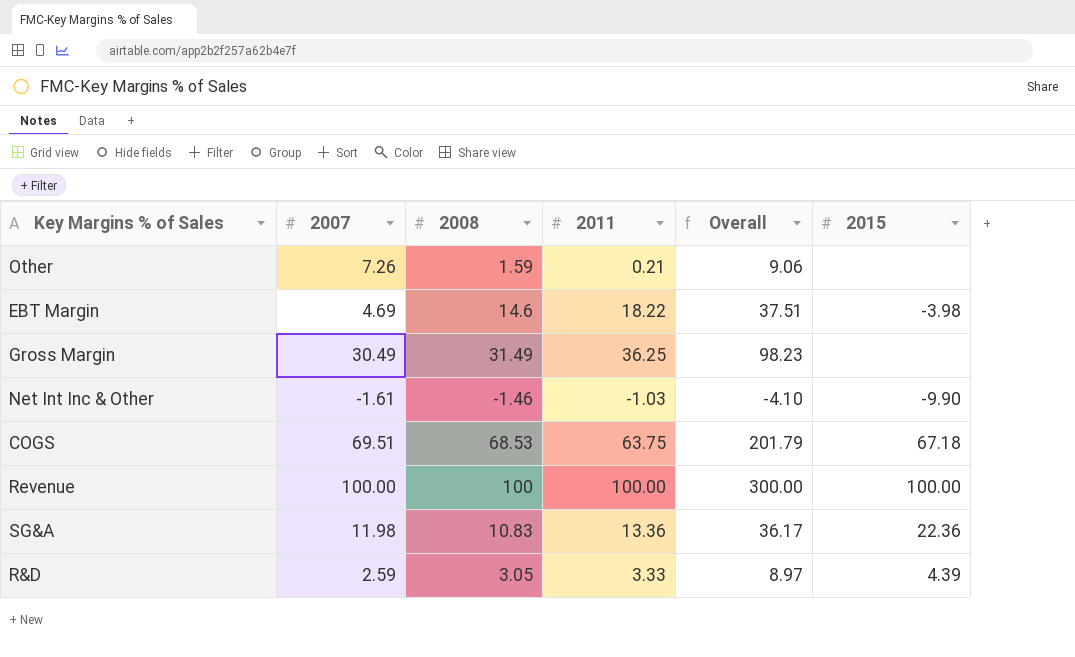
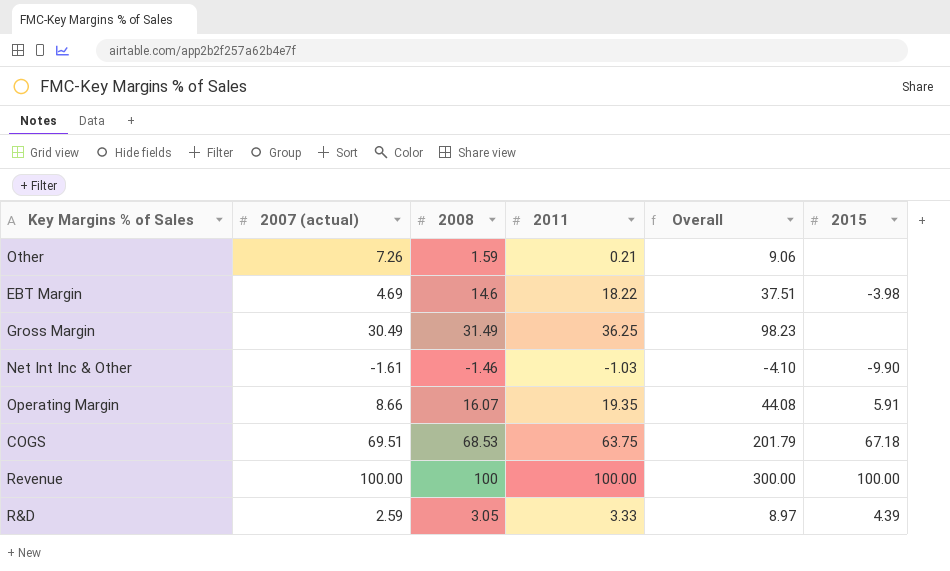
column name: 2007 -> 2007 (actual)
row SG&A: 11.98 | 10.83 | 13.36 | 36.17 | 22.36 -> none
row Operating Margin: none -> 8.66 | 16.07 | 19.35 | 44.08 | 5.91

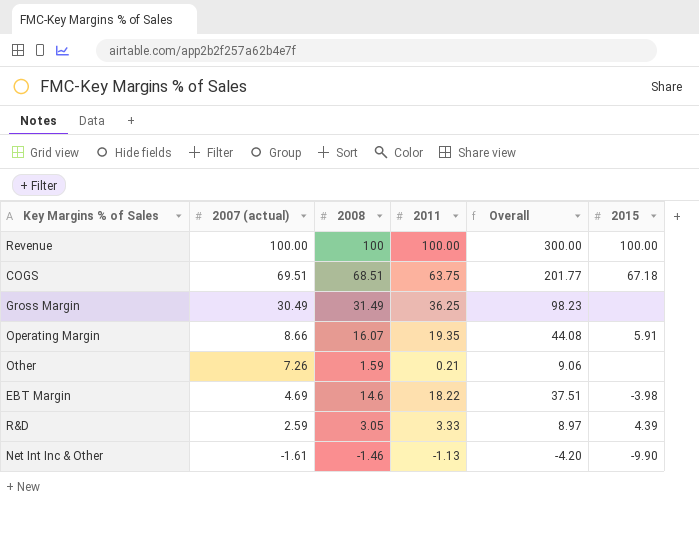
row order: none -> 2007 (actual) descending
COGS | 2008: 68.53 -> 68.51
COGS | Overall: 201.79 -> 201.77
Net Int Inc & Other | 2011: -1.03 -> -1.13
Net Int Inc & Other | Overall: -4.10 -> -4.20

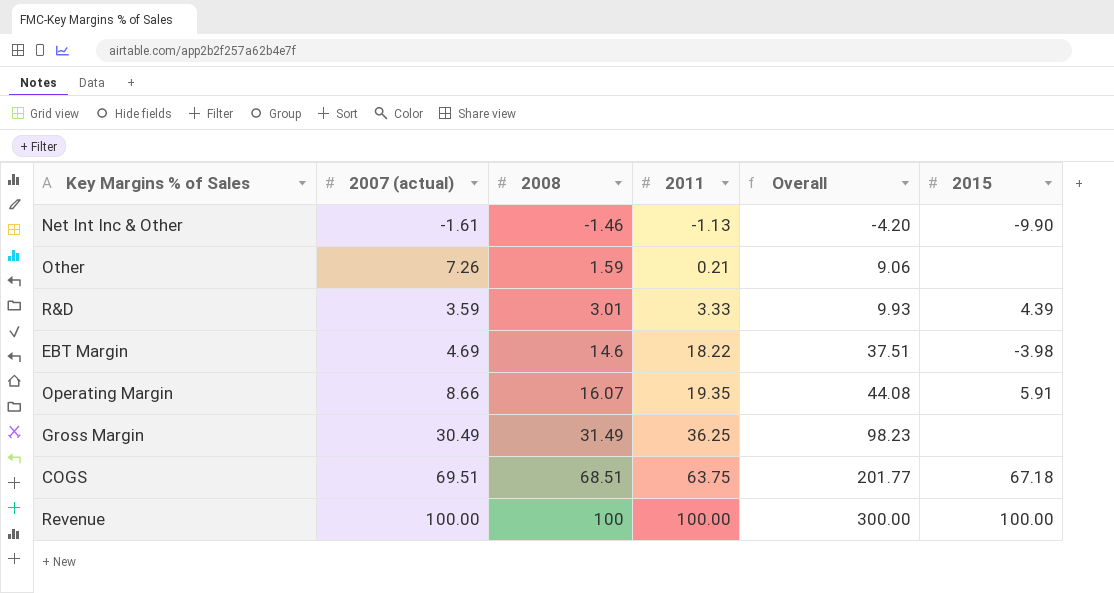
row order: 2007 (actual) descending -> 2008 ascending
R&D | 2007 (actual): 2.59 -> 3.59
R&D | 2008: 3.05 -> 3.01
R&D | Overall: 8.97 -> 9.93

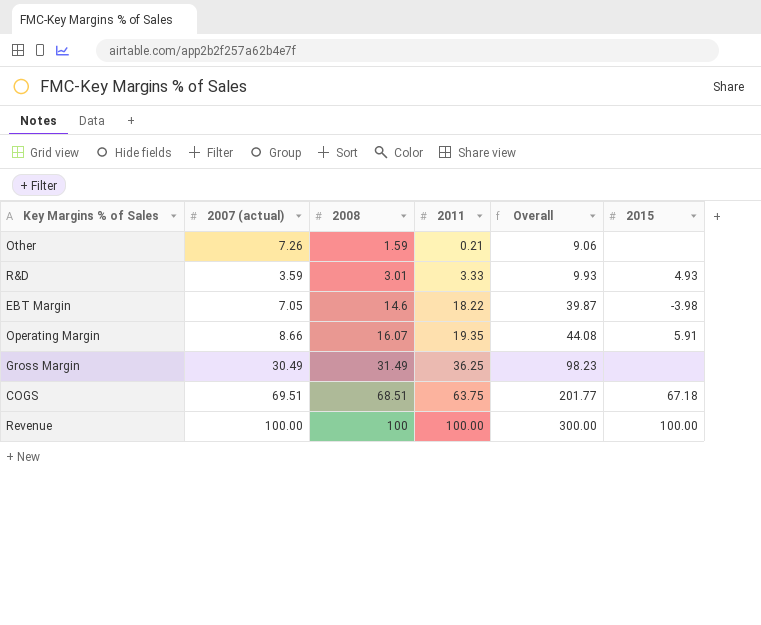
row Net Int Inc & Other: -1.61 | -1.46 | -1.13 | -4.20 | -9.90 -> none
R&D | 2015: 4.39 -> 4.93
EBT Margin | 2007 (actual): 4.69 -> 7.05
EBT Margin | Overall: 37.51 -> 39.87

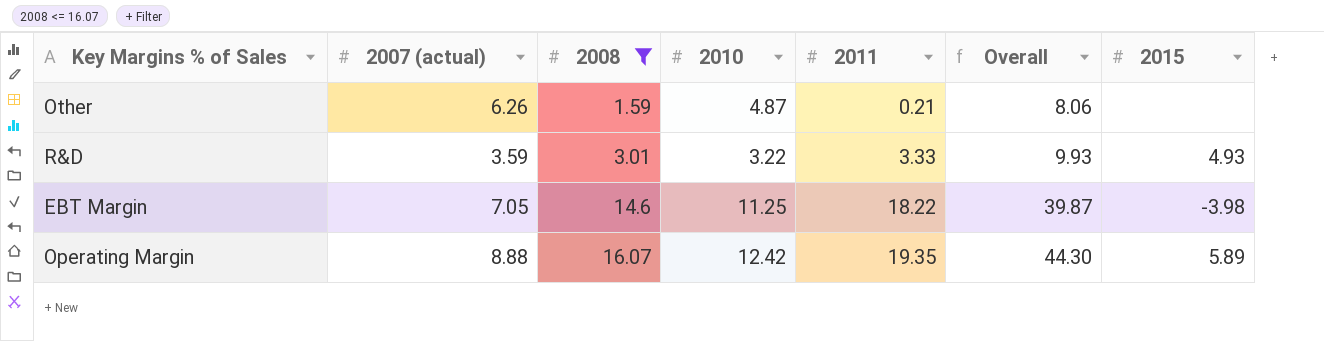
filter: none -> 2008 <= 16.07
column 2010 | position: none -> 4
Other | 2007 (actual): 7.26 -> 6.26
Other | Overall: 9.06 -> 8.06
Operating Margin | 2007 (actual): 8.66 -> 8.88
Operating Margin | Overall: 44.08 -> 44.30
Operating Margin | 2015: 5.91 -> 5.89

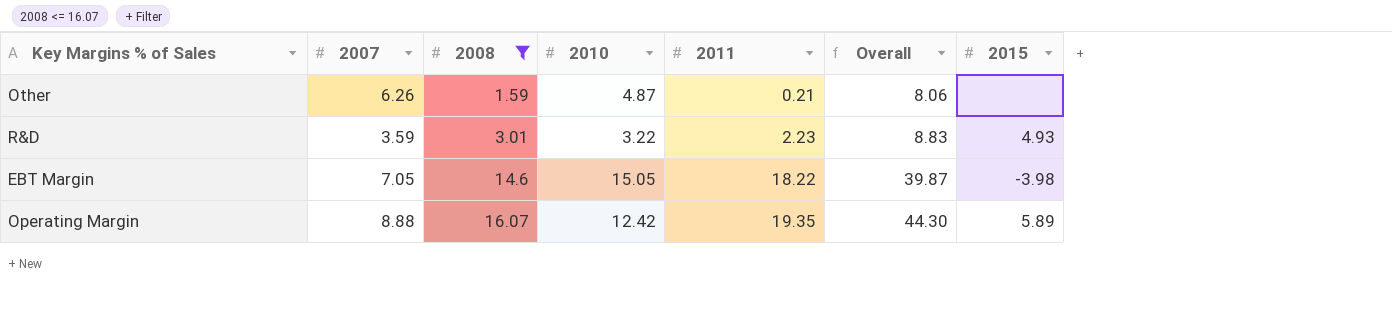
column name: 2007 (actual) -> 2007
R&D | 2011: 3.33 -> 2.23
R&D | Overall: 9.93 -> 8.83
EBT Margin | 2010: 11.25 -> 15.05

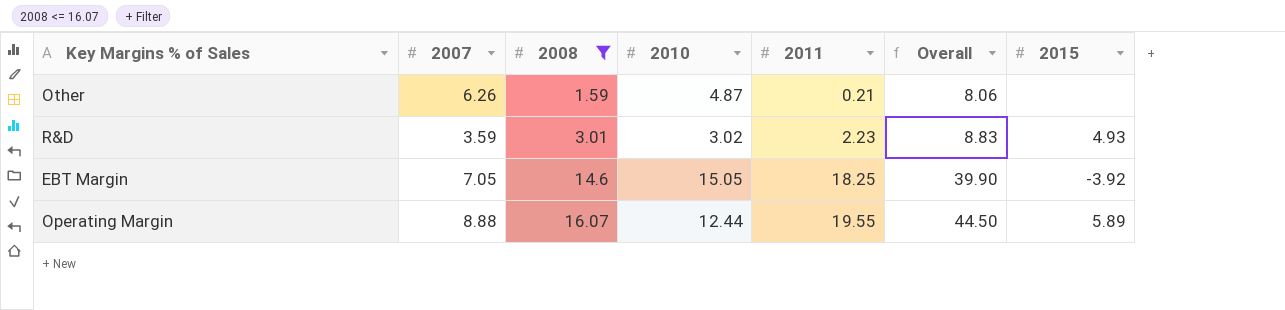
R&D | 2010: 3.22 -> 3.02
EBT Margin | 2011: 18.22 -> 18.25
EBT Margin | Overall: 39.87 -> 39.90
EBT Margin | 2015: -3.98 -> -3.92
Operating Margin | 2010: 12.42 -> 12.44
Operating Margin | 2011: 19.35 -> 19.55
Operating Margin | Overall: 44.30 -> 44.50

